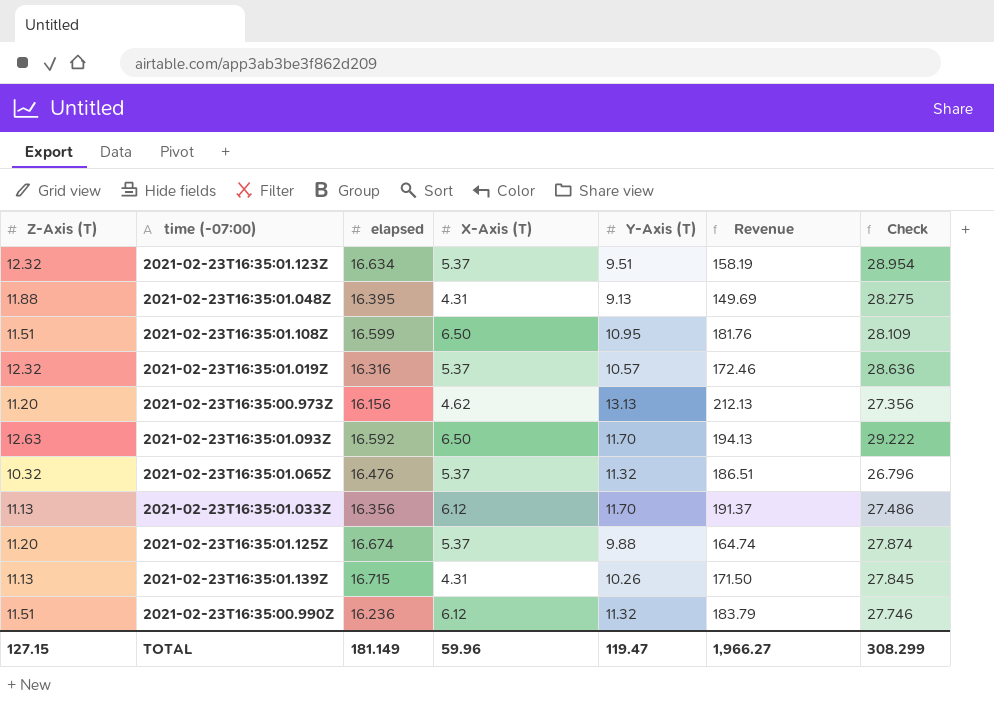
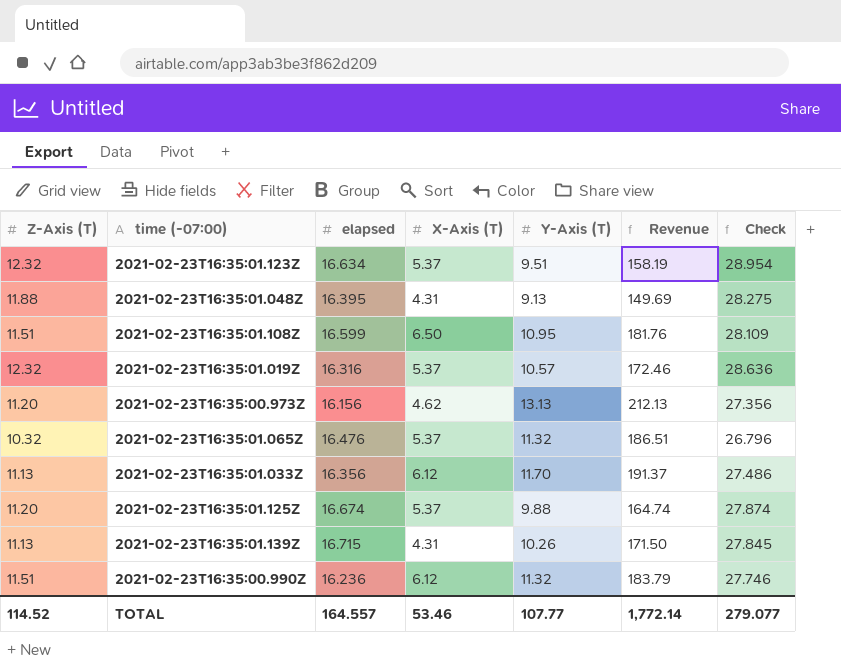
row 2021-02-23T16:35:01.093Z: 12.63 | 16.592 | 6.50 | 11.70 | 194.13 | 29.222 -> none
TOTAL | Z-Axis (T): 127.15 -> 114.52
TOTAL | elapsed: 181.149 -> 164.557
TOTAL | X-Axis (T): 59.96 -> 53.46
TOTAL | Y-Axis (T): 119.47 -> 107.77
TOTAL | Revenue: 1,966.27 -> 1,772.14
TOTAL | Check: 308.299 -> 279.077

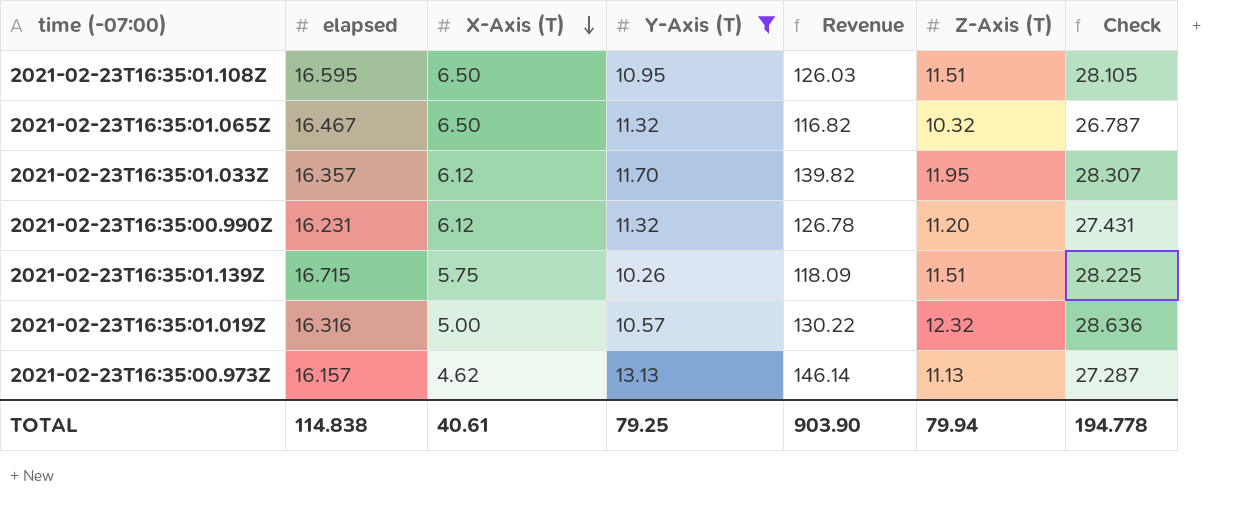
filter: none -> Y-Axis (T) >= 10.26
row order: none -> X-Axis (T) descending
column Revenue | formula: [elapsed] * [Y-Axis (T)] -> [Y-Axis (T)] * [Z-Axis (T)]
column Z-Axis (T) | position: 1 -> 6
2021-02-23T16:35:01.108Z | elapsed: 16.599 -> 16.595
2021-02-23T16:35:01.108Z | Check: 28.109 -> 28.105
2021-02-23T16:35:01.065Z | elapsed: 16.476 -> 16.467
2021-02-23T16:35:01.065Z | X-Axis (T): 5.37 -> 6.50
2021-02-23T16:35:01.065Z | Check: 26.796 -> 26.787
2021-02-23T16:35:01.033Z | elapsed: 16.356 -> 16.357
2021-02-23T16:35:01.033Z | Z-Axis (T): 11.13 -> 11.95
2021-02-23T16:35:01.033Z | Check: 27.486 -> 28.307
2021-02-23T16:35:00.990Z | elapsed: 16.236 -> 16.231
2021-02-23T16:35:00.990Z | Z-Axis (T): 11.51 -> 11.20
2021-02-23T16:35:00.990Z | Check: 27.746 -> 27.431
2021-02-23T16:35:01.139Z | X-Axis (T): 4.31 -> 5.75
2021-02-23T16:35:01.139Z | Z-Axis (T): 11.13 -> 11.51
2021-02-23T16:35:01.139Z | Check: 27.845 -> 28.225
2021-02-23T16:35:01.019Z | X-Axis (T): 5.37 -> 5.00
2021-02-23T16:35:00.973Z | elapsed: 16.156 -> 16.157
2021-02-23T16:35:00.973Z | Z-Axis (T): 11.20 -> 11.13
2021-02-23T16:35:00.973Z | Check: 27.356 -> 27.287
TOTAL | elapsed: 164.557 -> 114.838
TOTAL | X-Axis (T): 53.46 -> 40.61
TOTAL | Y-Axis (T): 107.77 -> 79.25
TOTAL | Revenue: 1,772.14 -> 903.90
TOTAL | Z-Axis (T): 114.52 -> 79.94
TOTAL | Check: 279.077 -> 194.778

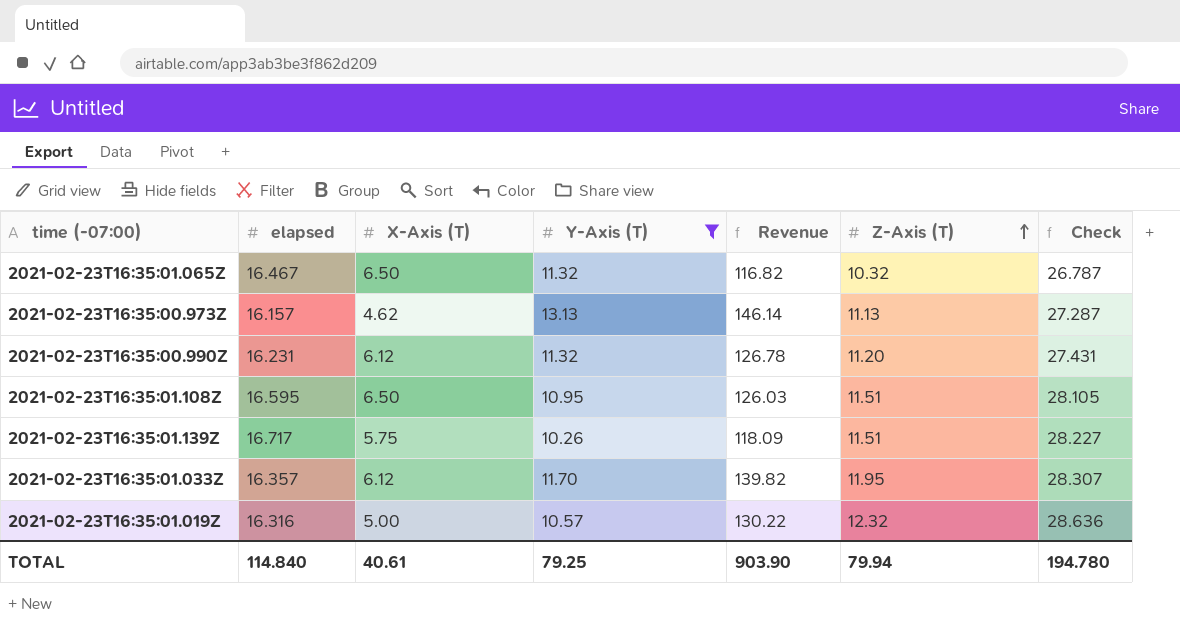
row order: X-Axis (T) descending -> Z-Axis (T) ascending
2021-02-23T16:35:01.139Z | elapsed: 16.715 -> 16.717
2021-02-23T16:35:01.139Z | Check: 28.225 -> 28.227
TOTAL | elapsed: 114.838 -> 114.840
TOTAL | Check: 194.778 -> 194.780

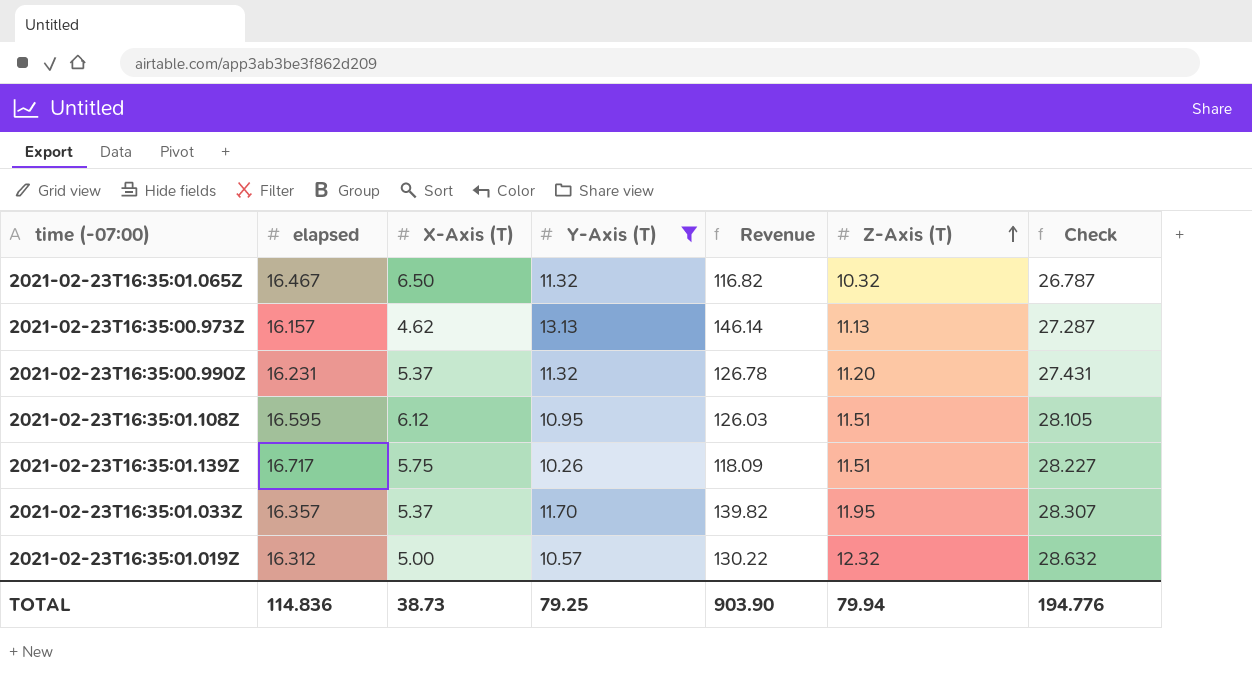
2021-02-23T16:35:00.990Z | X-Axis (T): 6.12 -> 5.37
2021-02-23T16:35:01.108Z | X-Axis (T): 6.50 -> 6.12
2021-02-23T16:35:01.033Z | X-Axis (T): 6.12 -> 5.37
2021-02-23T16:35:01.019Z | elapsed: 16.316 -> 16.312
2021-02-23T16:35:01.019Z | Check: 28.636 -> 28.632
TOTAL | elapsed: 114.840 -> 114.836
TOTAL | X-Axis (T): 40.61 -> 38.73
TOTAL | Check: 194.780 -> 194.776

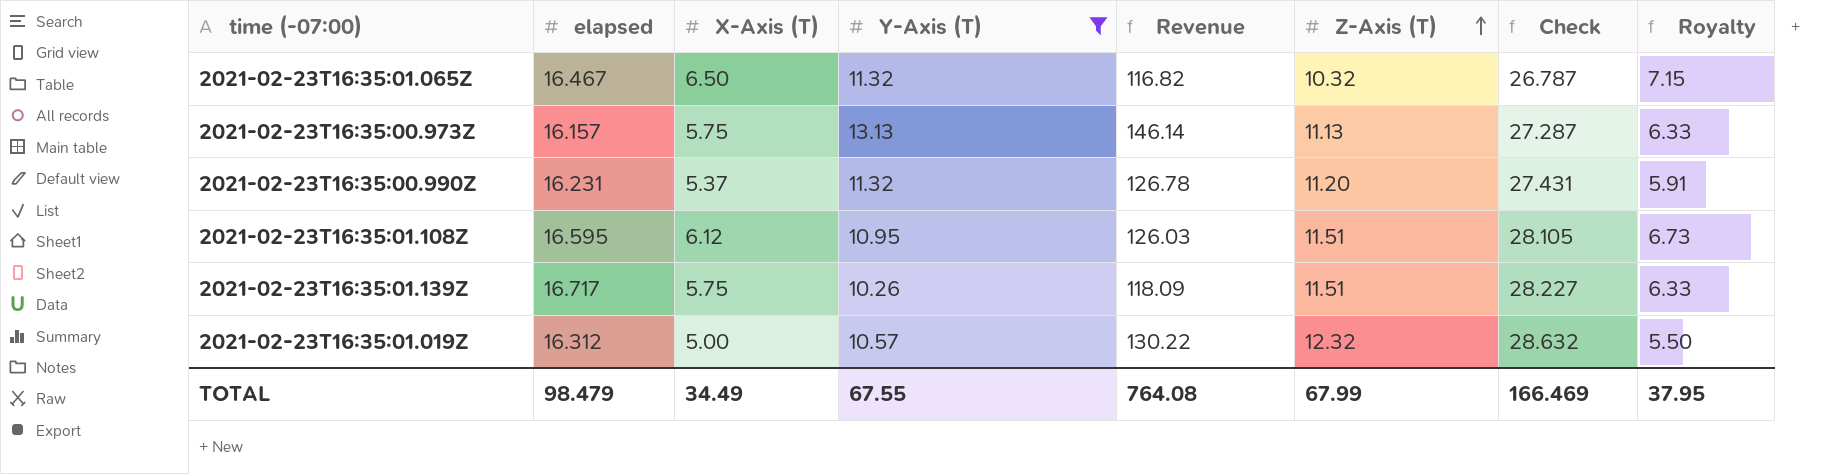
column Royalty | formula: none -> [X-Axis (T)] * 1.1
row 2021-02-23T16:35:01.033Z: 16.357 | 5.37 | 11.70 | 139.82 | 11.95 | 28.307 -> none
2021-02-23T16:35:00.973Z | X-Axis (T): 4.62 -> 5.75
TOTAL | elapsed: 114.836 -> 98.479
TOTAL | X-Axis (T): 38.73 -> 34.49
TOTAL | Y-Axis (T): 79.25 -> 67.55
TOTAL | Revenue: 903.90 -> 764.08
TOTAL | Z-Axis (T): 79.94 -> 67.99
TOTAL | Check: 194.776 -> 166.469

